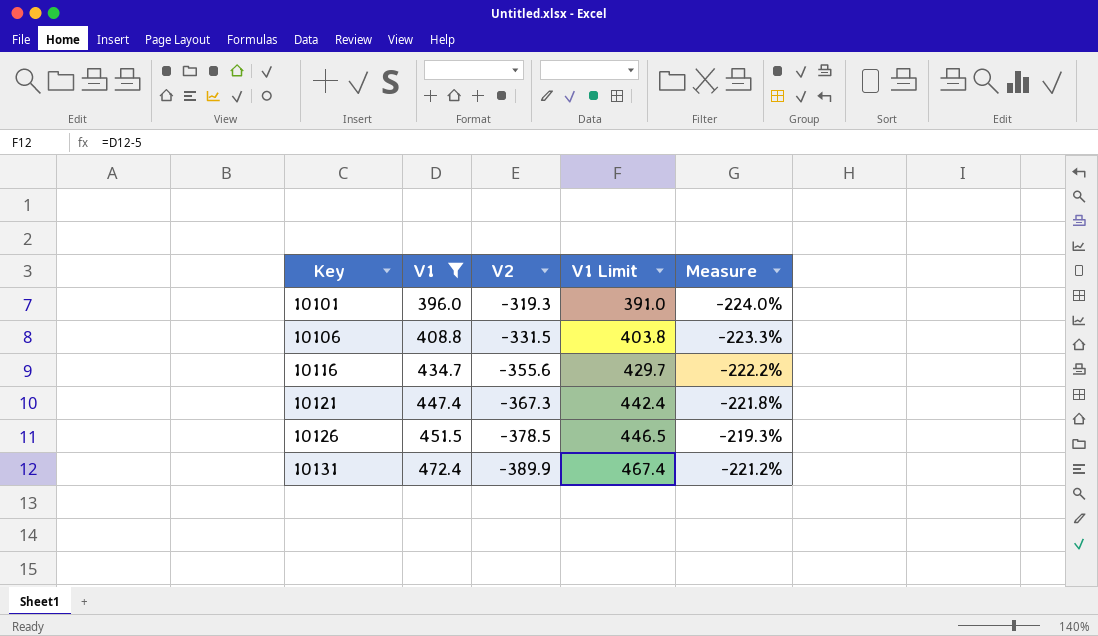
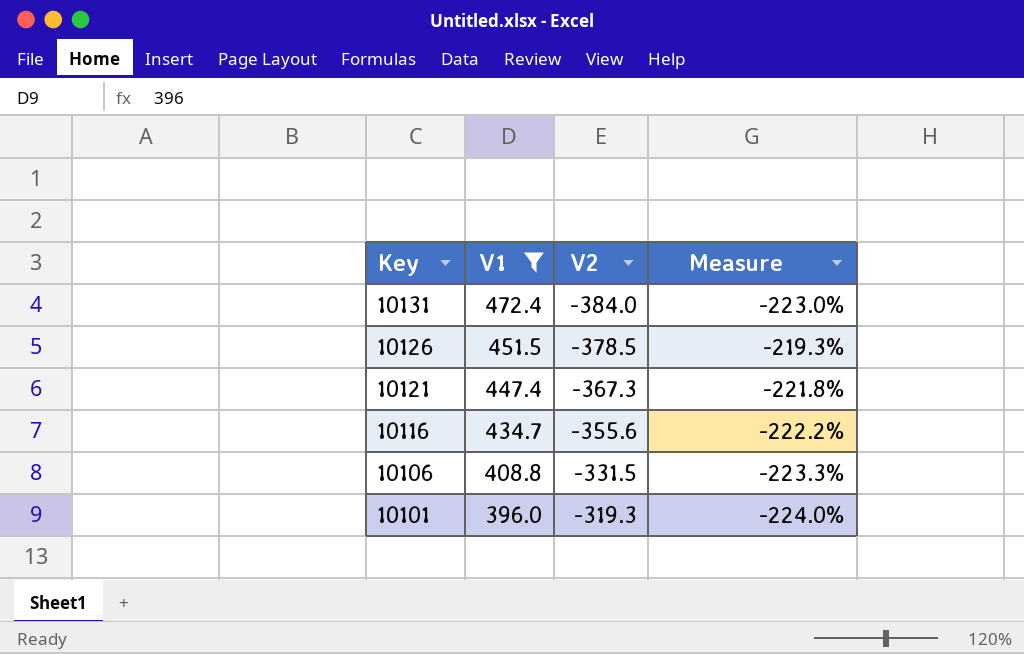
row order: Key ascending -> Key descending
column V1 Limit | formula: [V1] - 5 -> none
10131 | V2: -389.9 -> -384.0
10131 | Measure: -221.2% -> -223.0%

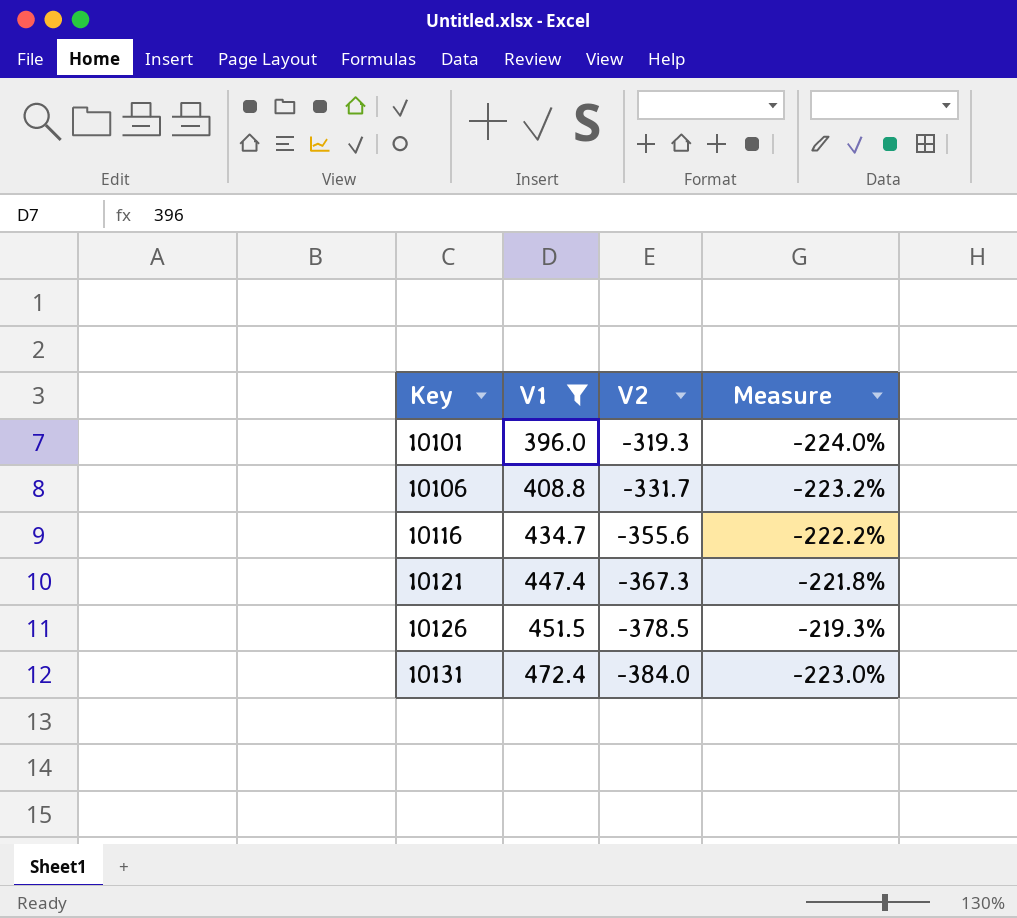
row order: Key descending -> Key ascending
10106 | V2: -331.5 -> -331.7
10106 | Measure: -223.3% -> -223.2%

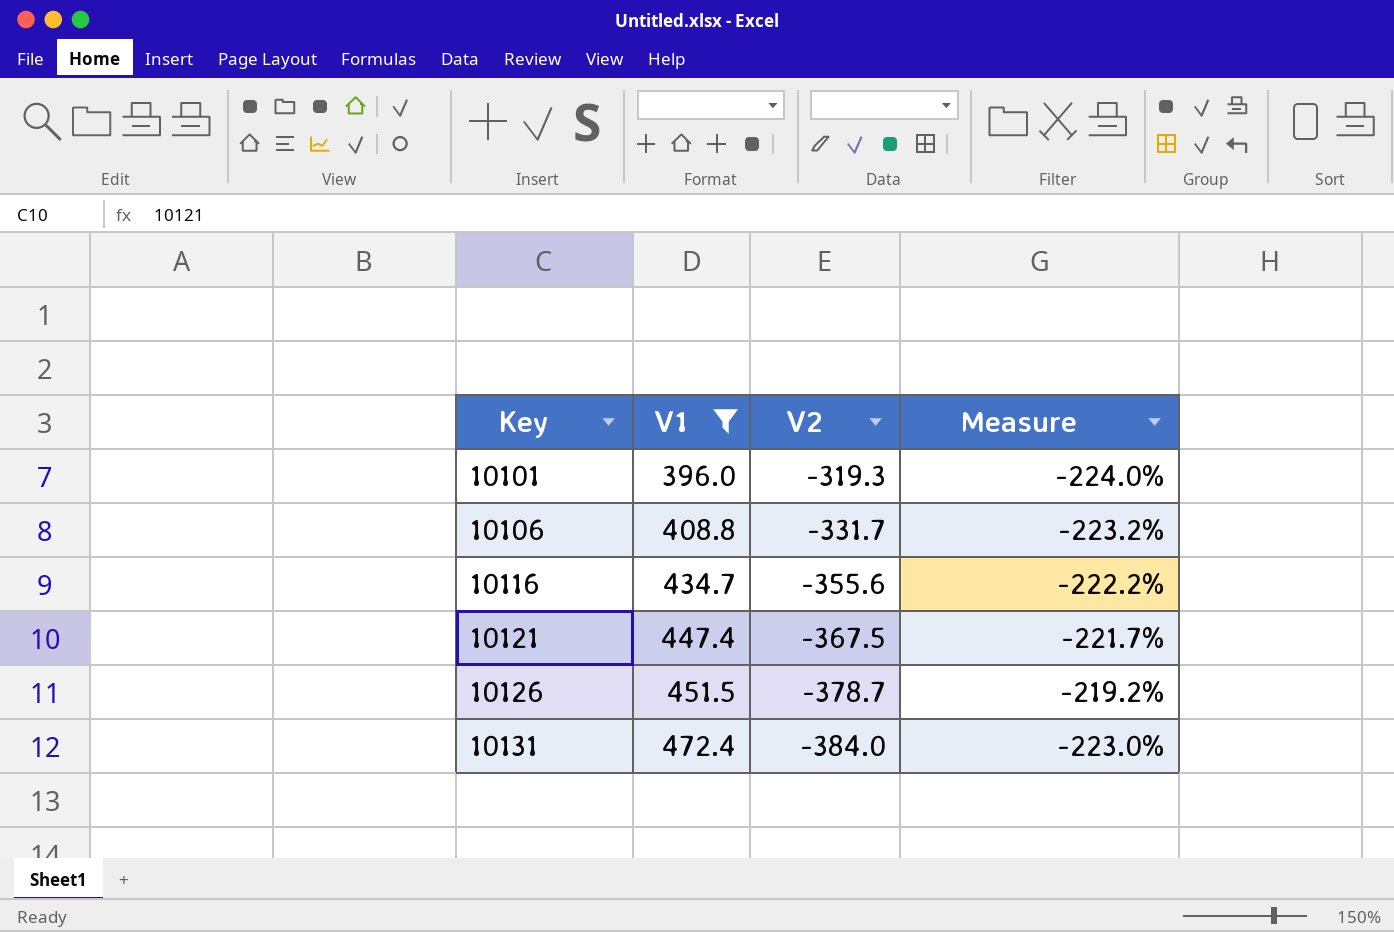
10121 | V2: -367.3 -> -367.5
10121 | Measure: -221.8% -> -221.7%
10126 | V2: -378.5 -> -378.7
10126 | Measure: -219.3% -> -219.2%

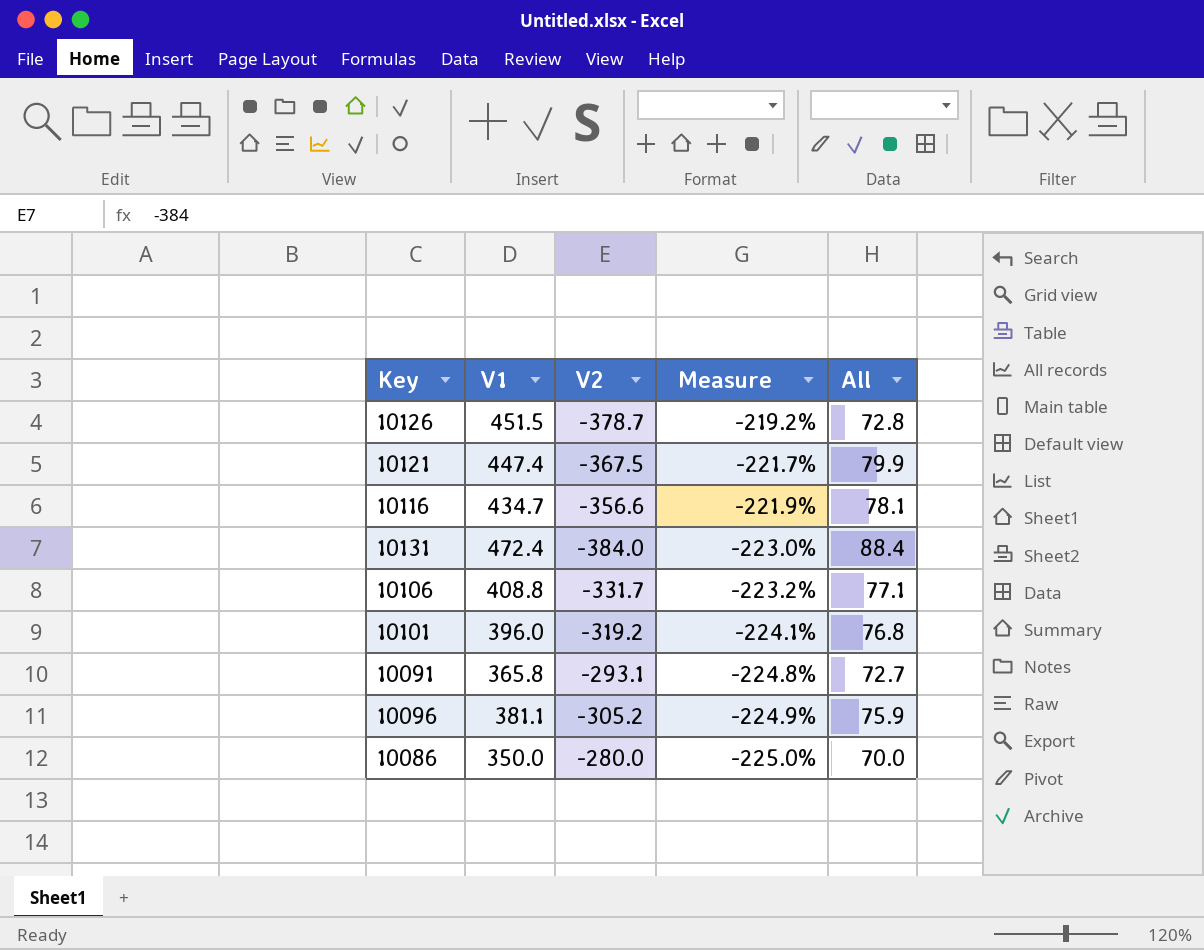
filter: V1 >= 396.0 -> none
row order: Key ascending -> Measure descending
column All | formula: none -> [V1] + [V2]
10116 | V2: -355.6 -> -356.6
10116 | Measure: -222.2% -> -221.9%
10101 | V2: -319.3 -> -319.2
10101 | Measure: -224.0% -> -224.1%

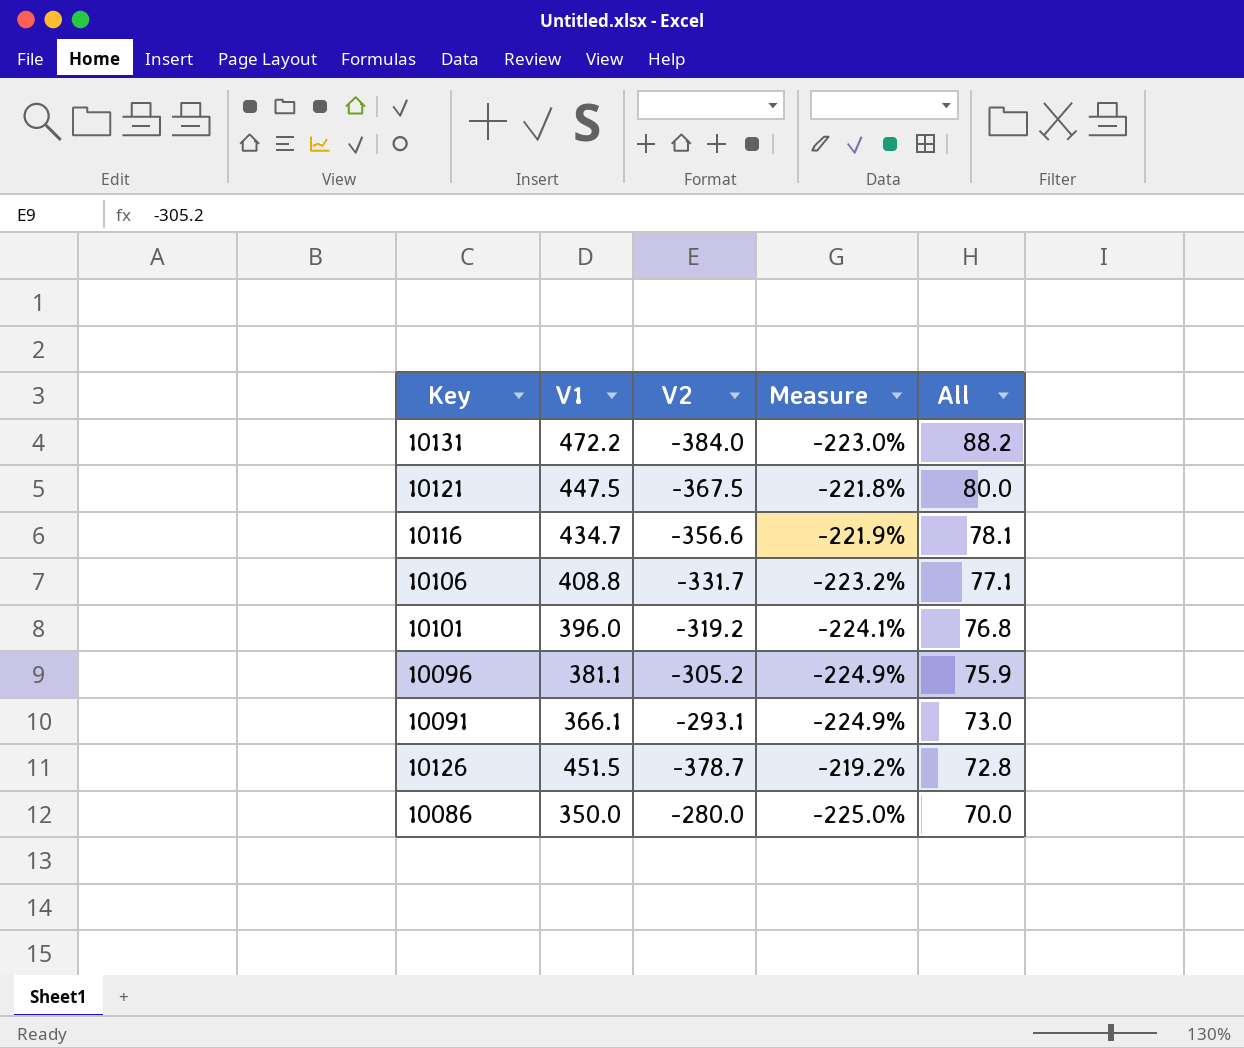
row order: Measure descending -> All descending
10131 | V1: 472.4 -> 472.2
10131 | All: 88.4 -> 88.2
10121 | V1: 447.4 -> 447.5
10121 | Measure: -221.7% -> -221.8%
10121 | All: 79.9 -> 80.0
10091 | V1: 365.8 -> 366.1
10091 | Measure: -224.8% -> -224.9%
10091 | All: 72.7 -> 73.0

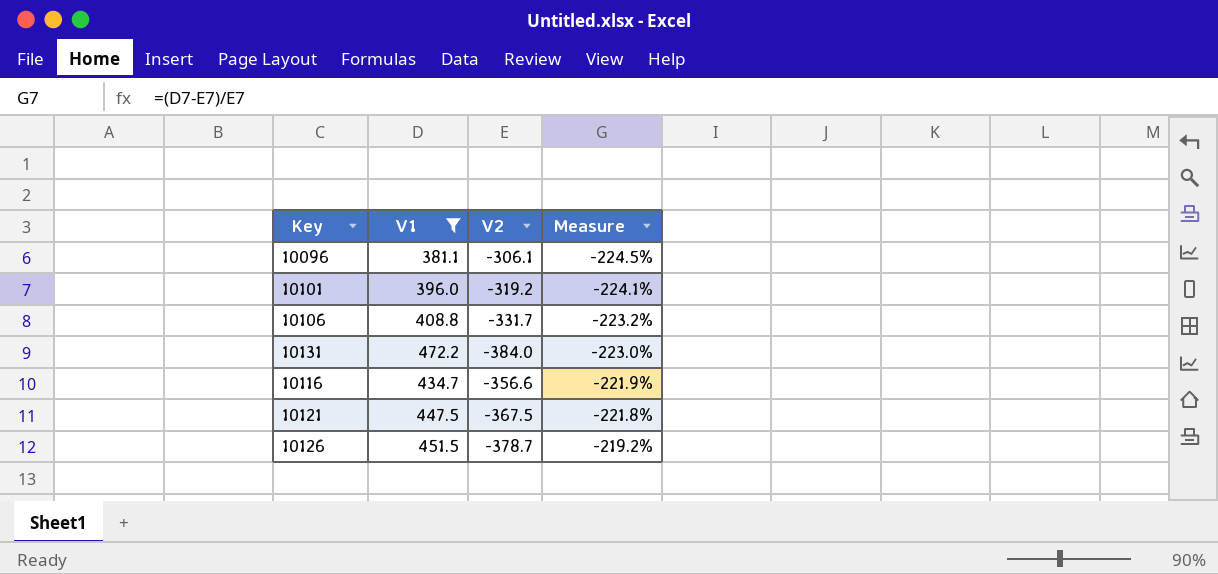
filter: none -> V1 >= 381.1
row order: All descending -> Measure ascending
column All | formula: [V1] + [V2] -> none
10096 | V2: -305.2 -> -306.1
10096 | Measure: -224.9% -> -224.5%

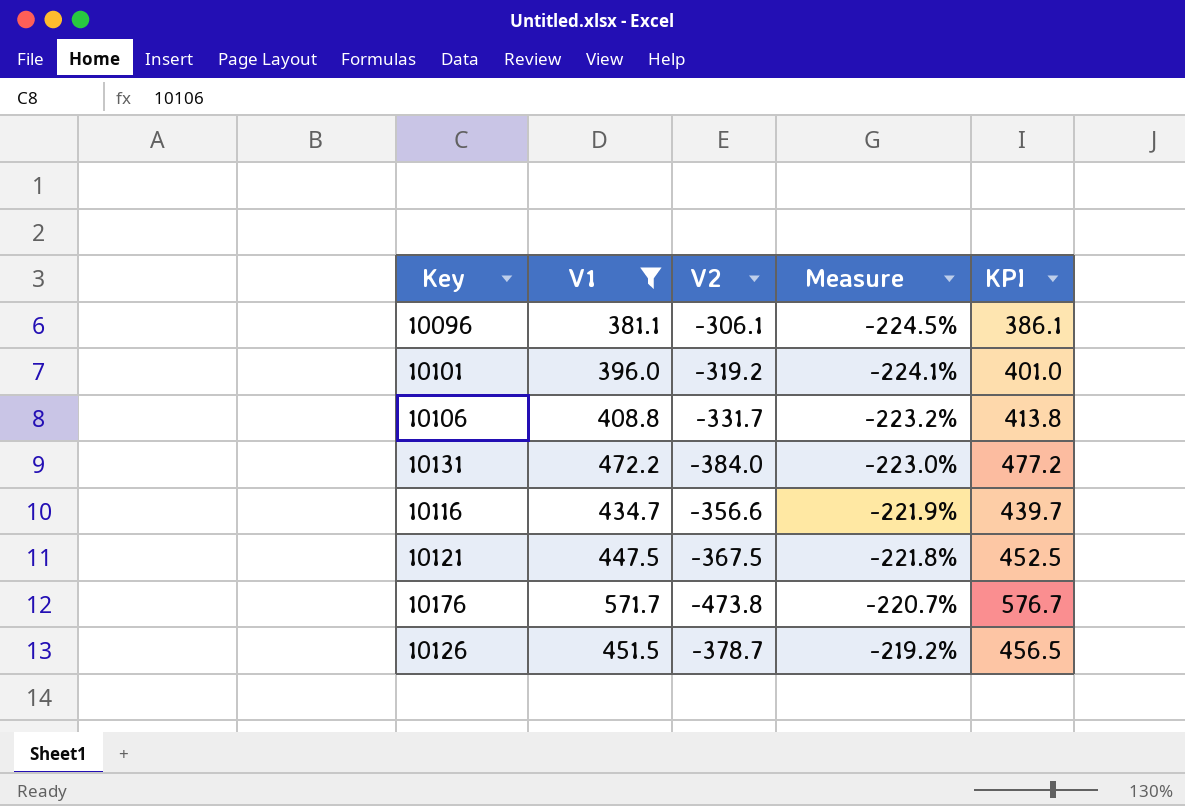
column KPI | formula: none -> [V1] + 5
row 10176: none -> 571.7 | -473.8 | -220.7% | 576.7

